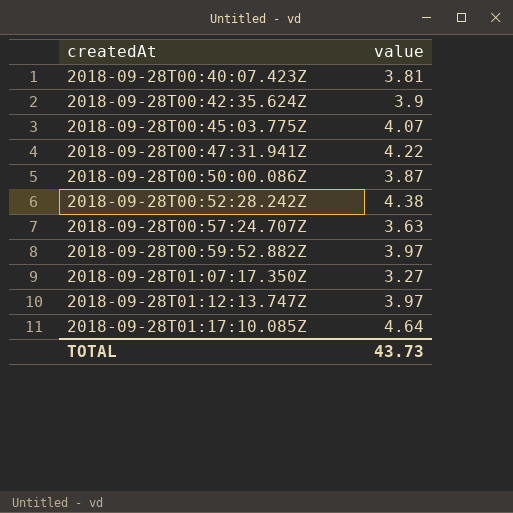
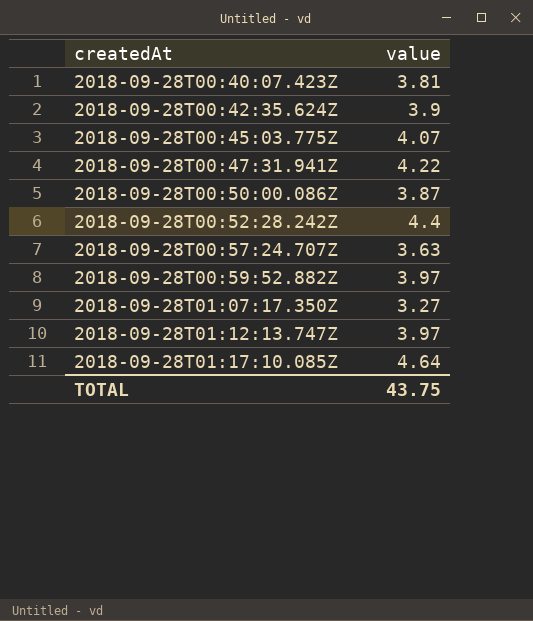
2018-09-28T00:52:28.242Z | value: 4.38 -> 4.4
TOTAL | value: 43.73 -> 43.75

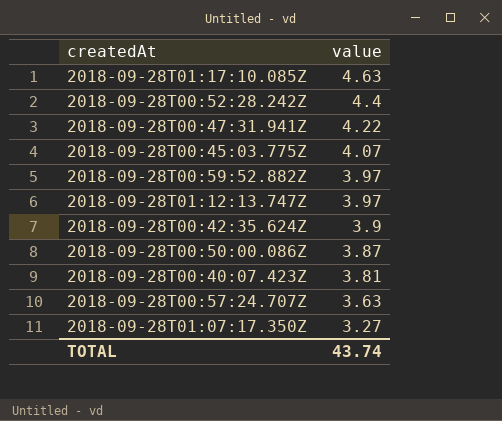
row order: createdAt ascending -> value descending
2018-09-28T01:17:10.085Z | value: 4.64 -> 4.63
TOTAL | value: 43.75 -> 43.74

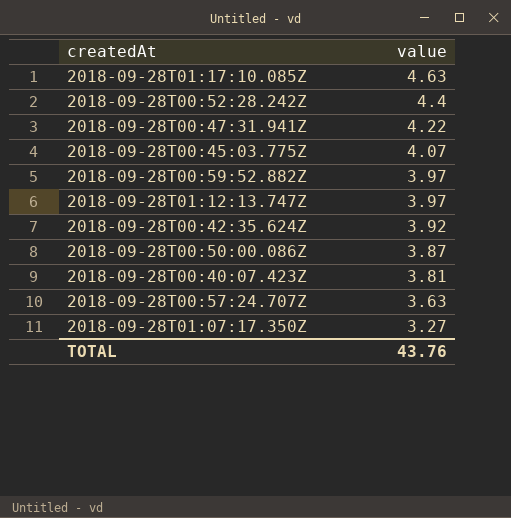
2018-09-28T00:42:35.624Z | value: 3.9 -> 3.92
TOTAL | value: 43.74 -> 43.76

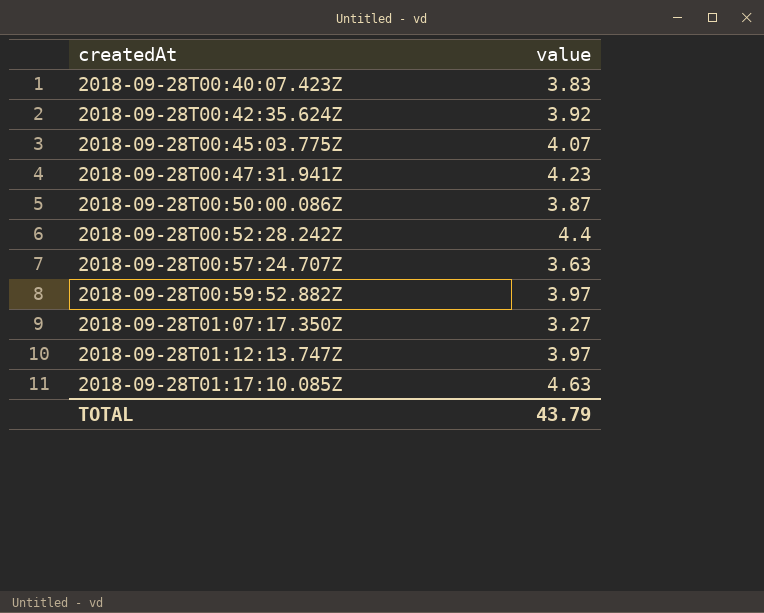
row order: value descending -> createdAt ascending
2018-09-28T00:40:07.423Z | value: 3.81 -> 3.83
2018-09-28T00:47:31.941Z | value: 4.22 -> 4.23
TOTAL | value: 43.76 -> 43.79

